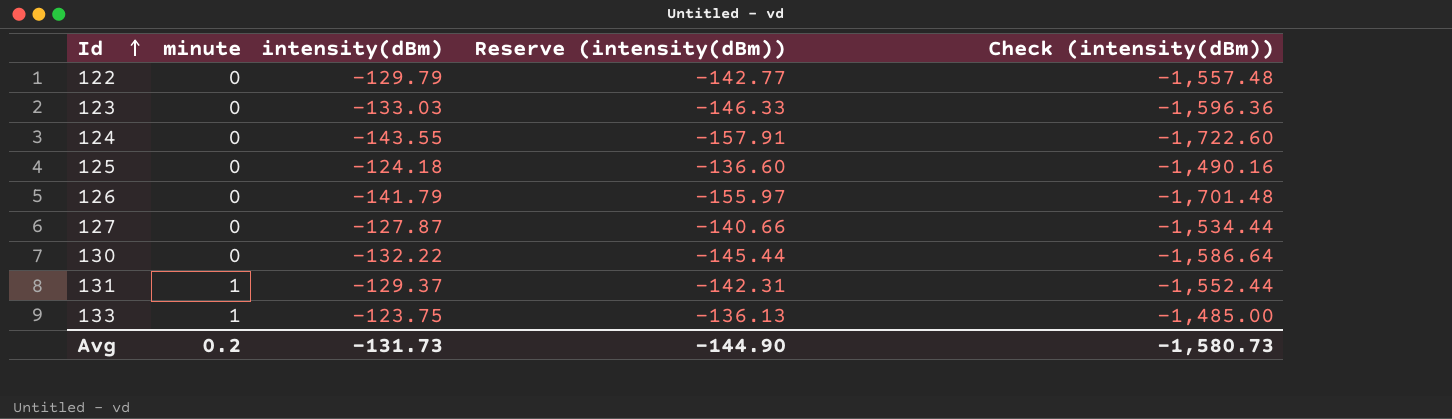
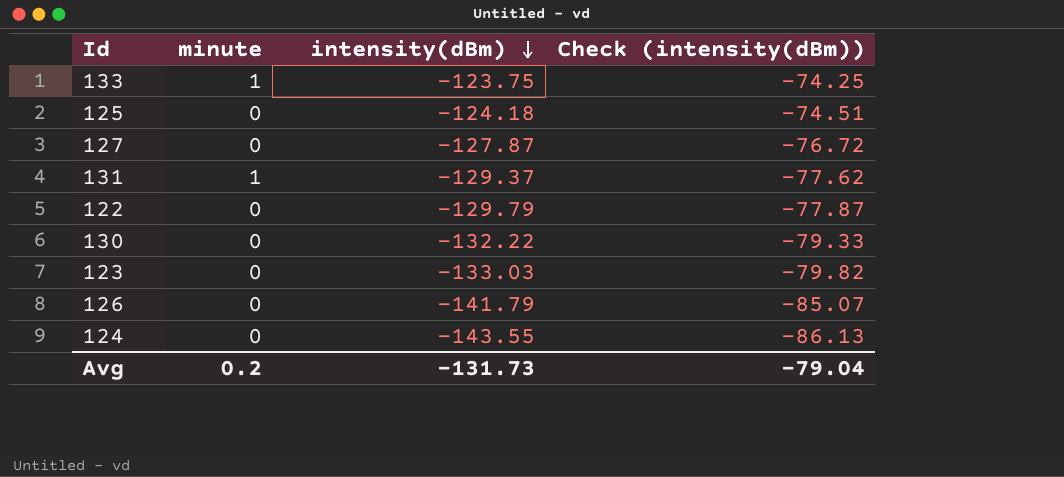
row order: Id ascending -> intensity(dBm) descending
column Reserve (intensity(dBm)) | formula: [intensity(dBm)] * 1.1 -> none
column Check (intensity(dBm)) | formula: [intensity(dBm)] * 12 -> [intensity(dBm)] * 0.6
Avg | Check (intensity(dBm)): -1,580.73 -> -79.04

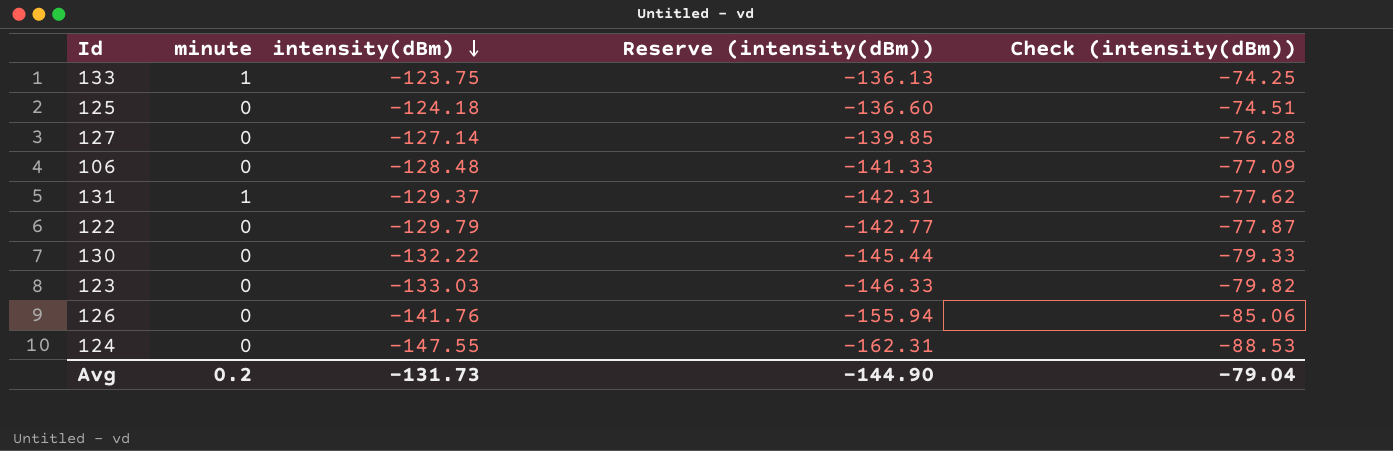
column Reserve (intensity(dBm)) | formula: none -> [intensity(dBm)] * 1.1
127 | intensity(dBm): -127.87 -> -127.14
127 | Check (intensity(dBm)): -76.72 -> -76.28
row 106: none -> 0 | -128.48 | -141.33 | -77.09
126 | intensity(dBm): -141.79 -> -141.76
126 | Check (intensity(dBm)): -85.07 -> -85.06
124 | intensity(dBm): -143.55 -> -147.55
124 | Check (intensity(dBm)): -86.13 -> -88.53

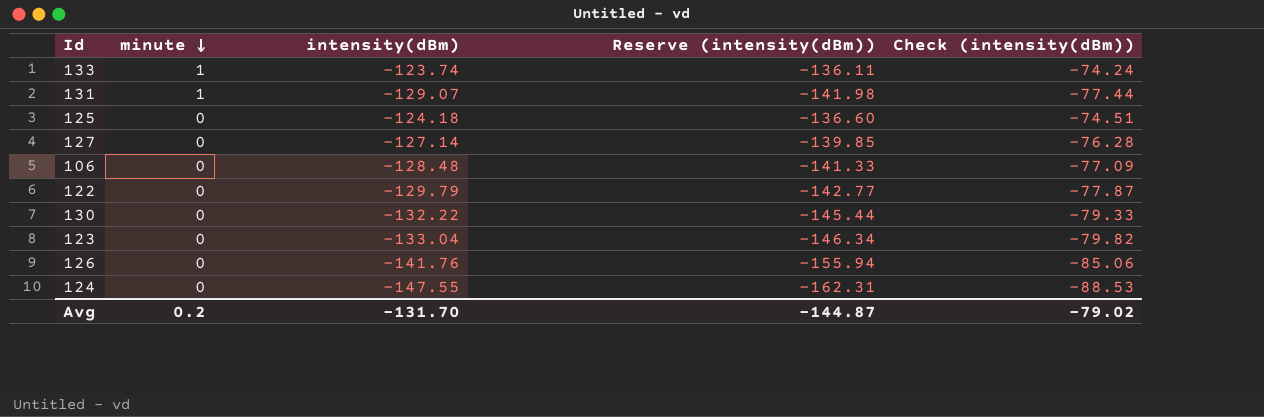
row order: intensity(dBm) descending -> minute descending
133 | intensity(dBm): -123.75 -> -123.74
133 | Reserve (intensity(dBm)): -136.13 -> -136.11
133 | Check (intensity(dBm)): -74.25 -> -74.24
131 | intensity(dBm): -129.37 -> -129.07
131 | Reserve (intensity(dBm)): -142.31 -> -141.98
131 | Check (intensity(dBm)): -77.62 -> -77.44
123 | intensity(dBm): -133.03 -> -133.04
123 | Reserve (intensity(dBm)): -146.33 -> -146.34
Avg | intensity(dBm): -131.73 -> -131.70
Avg | Reserve (intensity(dBm)): -144.90 -> -144.87
Avg | Check (intensity(dBm)): -79.04 -> -79.02

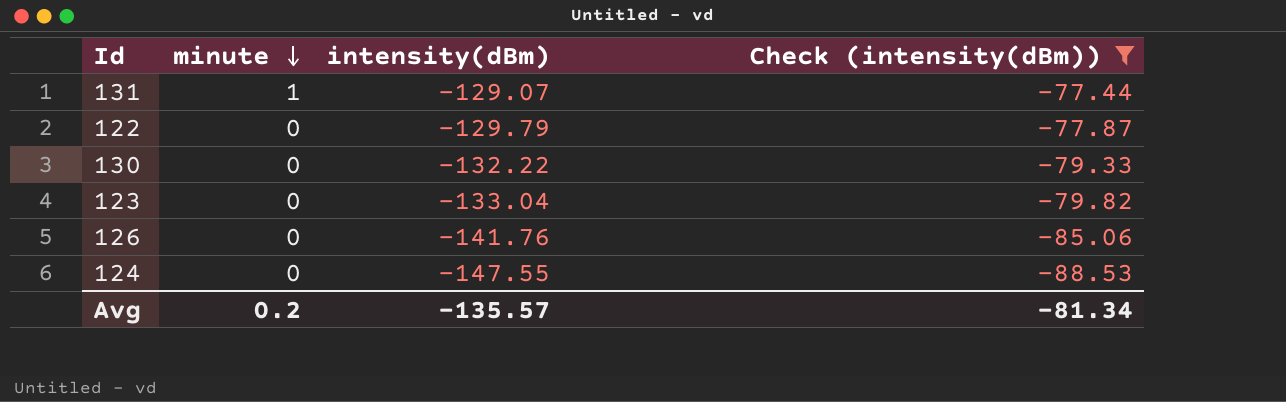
filter: none -> Check (intensity(dBm)) <= -77.44
column Reserve (intensity(dBm)) | formula: [intensity(dBm)] * 1.1 -> none
Avg | intensity(dBm): -131.70 -> -135.57
Avg | Check (intensity(dBm)): -79.02 -> -81.34

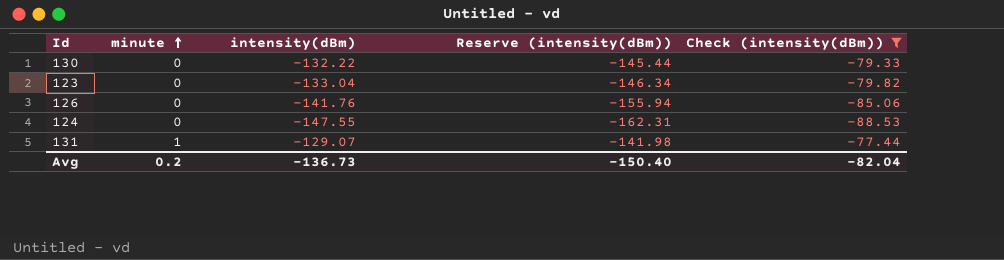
row order: minute descending -> minute ascending
column Reserve (intensity(dBm)) | formula: none -> [intensity(dBm)] * 1.1
row 122: 0 | -129.79 | -77.87 -> none
Avg | intensity(dBm): -135.57 -> -136.73
Avg | Check (intensity(dBm)): -81.34 -> -82.04

